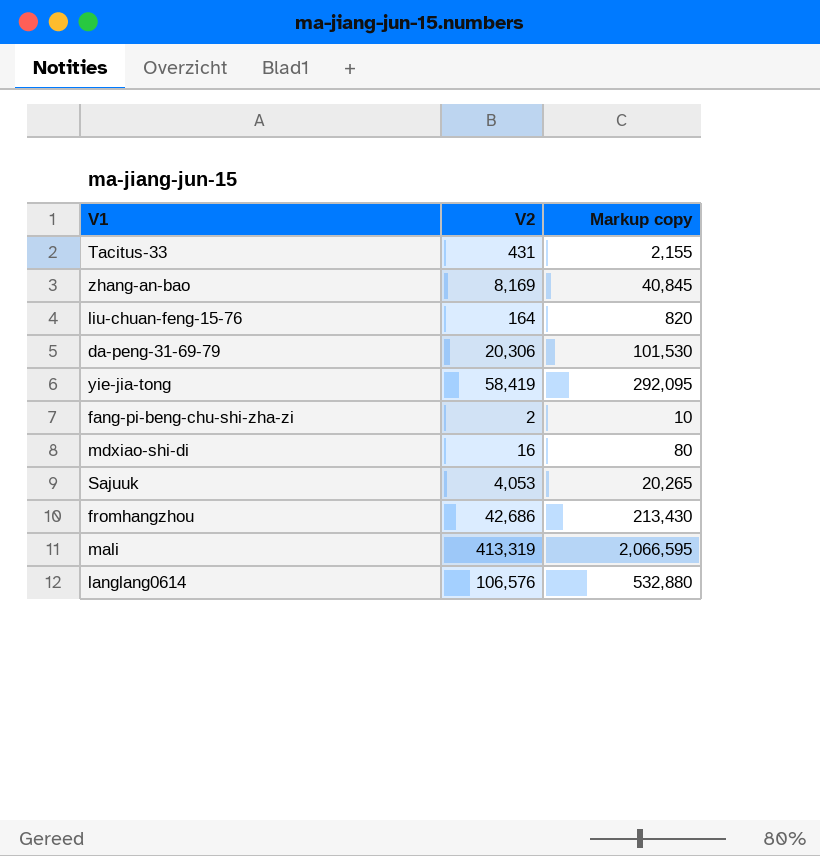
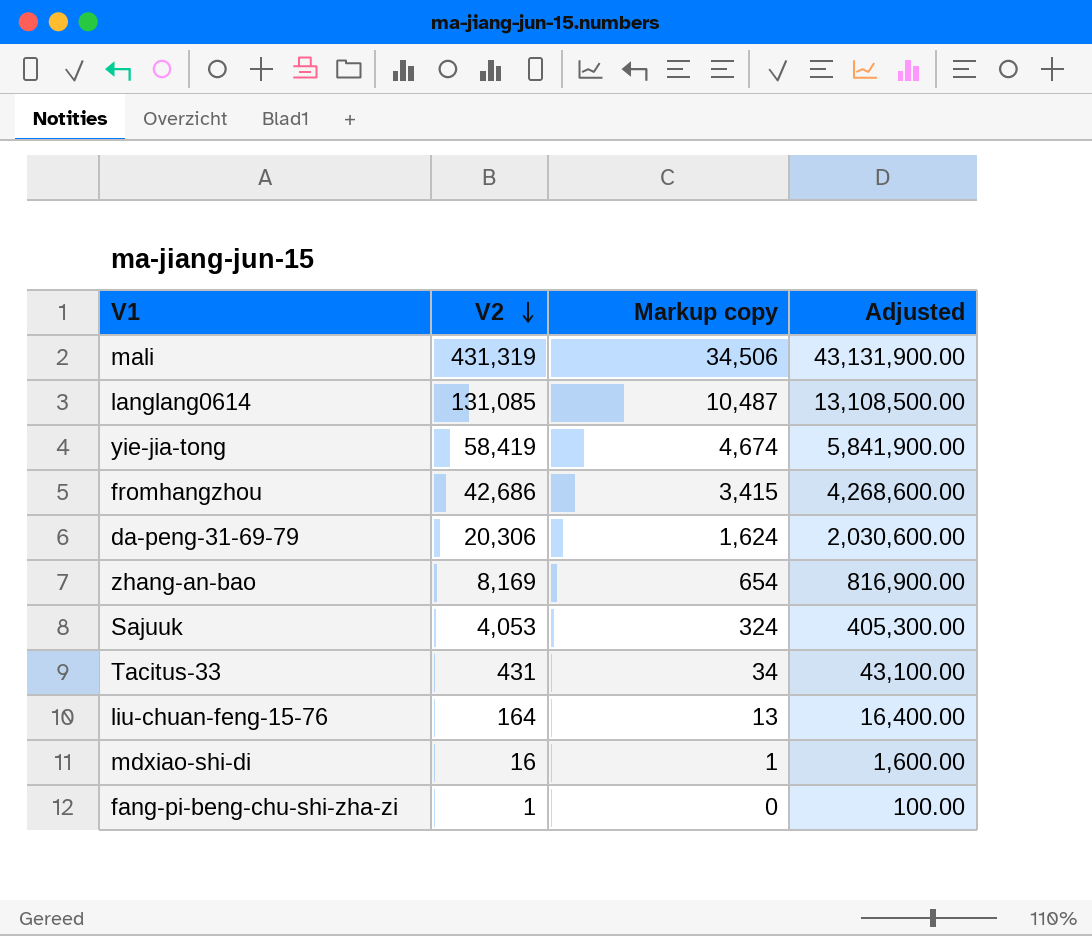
row order: none -> V2 descending
column Markup copy | formula: [V2] * 5 -> [V2] * 0.08
column Adjusted | formula: none -> [V2] * 100
mali | V2: 413,319 -> 431,319
langlang0614 | V2: 106,576 -> 131,085
fang-pi-beng-chu-shi-zha-zi | V2: 2 -> 1

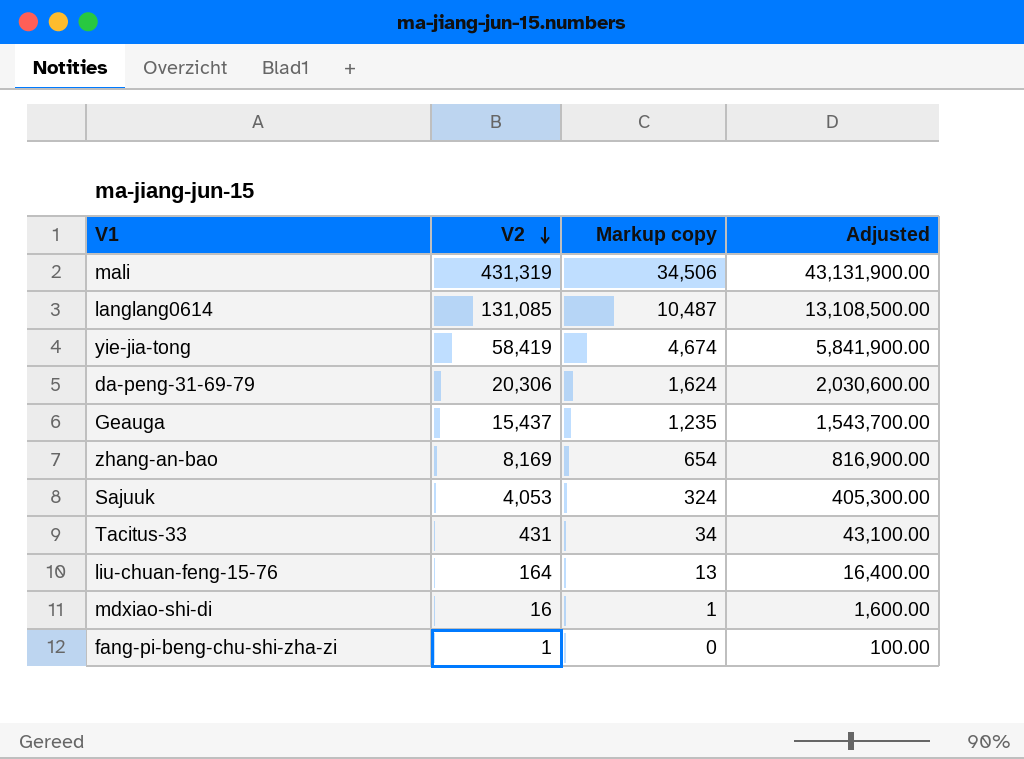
row fromhangzhou: 42,686 | 3,415 | 4,268,600.00 -> none
row Geauga: none -> 15,437 | 1,235 | 1,543,700.00

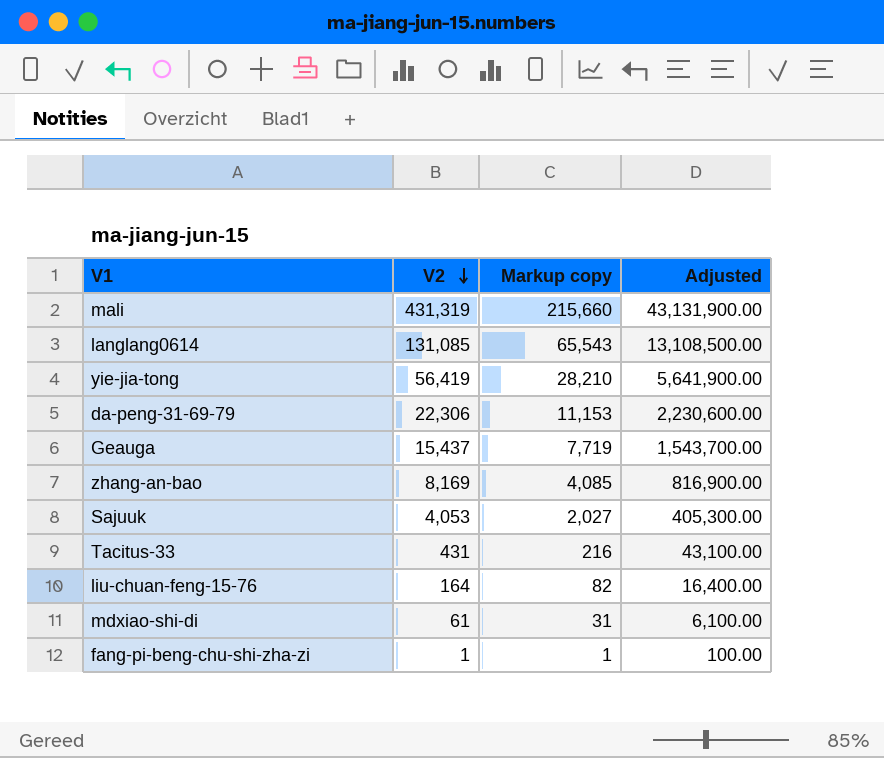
column Markup copy | formula: [V2] * 0.08 -> [V2] * 0.5
yie-jia-tong | V2: 58,419 -> 56,419
yie-jia-tong | Adjusted: 5,841,900.00 -> 5,641,900.00
da-peng-31-69-79 | V2: 20,306 -> 22,306
da-peng-31-69-79 | Adjusted: 2,030,600.00 -> 2,230,600.00
mdxiao-shi-di | V2: 16 -> 61
mdxiao-shi-di | Adjusted: 1,600.00 -> 6,100.00

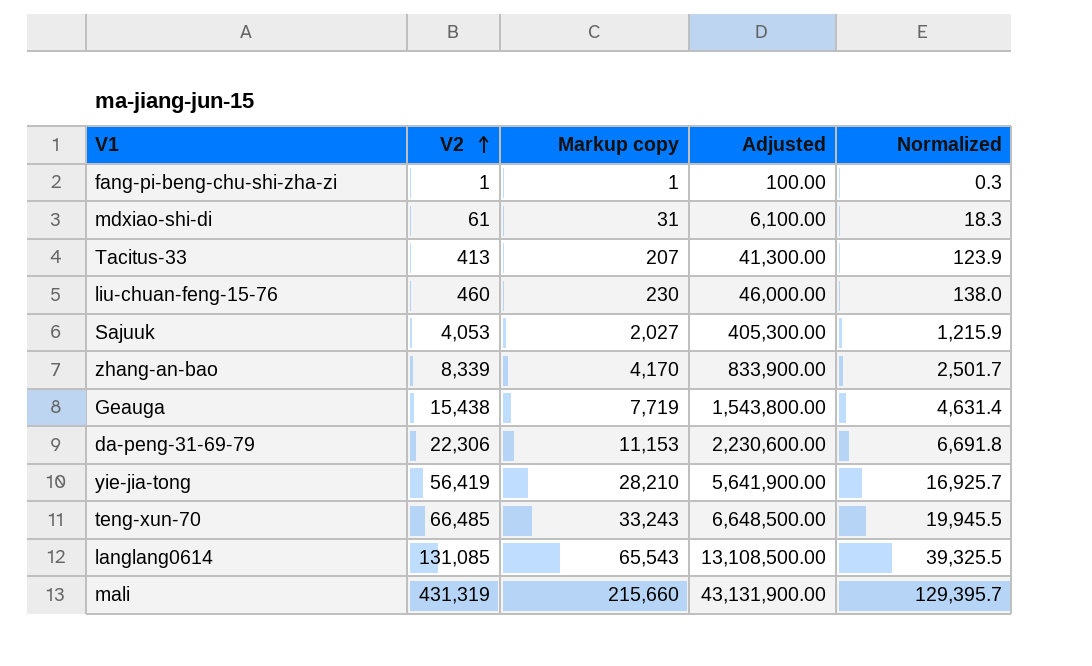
row order: V2 descending -> V2 ascending
column Normalized | formula: none -> [V2] * 0.3
Tacitus-33 | V2: 431 -> 413
Tacitus-33 | Markup copy: 216 -> 207
Tacitus-33 | Adjusted: 43,100.00 -> 41,300.00
liu-chuan-feng-15-76 | V2: 164 -> 460
liu-chuan-feng-15-76 | Markup copy: 82 -> 230
liu-chuan-feng-15-76 | Adjusted: 16,400.00 -> 46,000.00
zhang-an-bao | V2: 8,169 -> 8,339
zhang-an-bao | Markup copy: 4,085 -> 4,170
zhang-an-bao | Adjusted: 816,900.00 -> 833,900.00
Geauga | V2: 15,437 -> 15,438
Geauga | Adjusted: 1,543,700.00 -> 1,543,800.00
row teng-xun-70: none -> 66,485 | 33,243 | 6,648,500.00 | 19,945.5

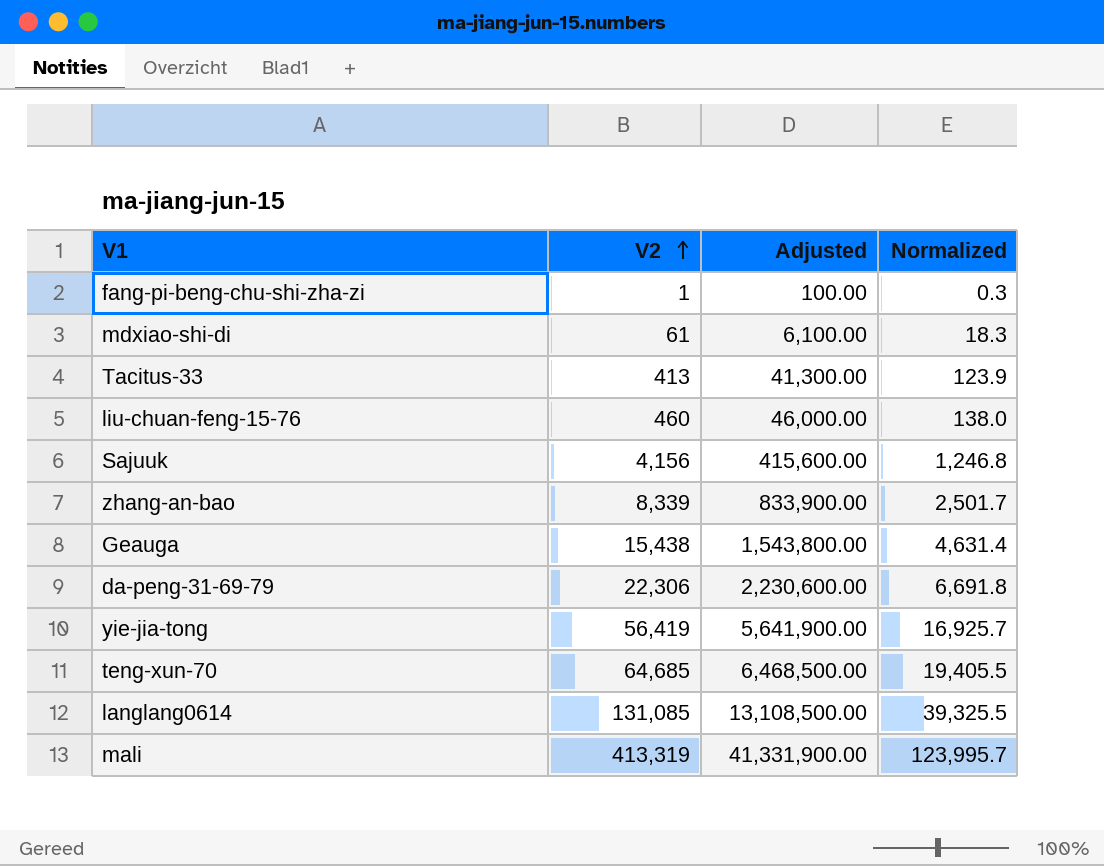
column Markup copy | formula: [V2] * 0.5 -> none
Sajuuk | V2: 4,053 -> 4,156
Sajuuk | Adjusted: 405,300.00 -> 415,600.00
Sajuuk | Normalized: 1,215.9 -> 1,246.8
teng-xun-70 | V2: 66,485 -> 64,685
teng-xun-70 | Adjusted: 6,648,500.00 -> 6,468,500.00
teng-xun-70 | Normalized: 19,945.5 -> 19,405.5
mali | V2: 431,319 -> 413,319
mali | Adjusted: 43,131,900.00 -> 41,331,900.00
mali | Normalized: 129,395.7 -> 123,995.7

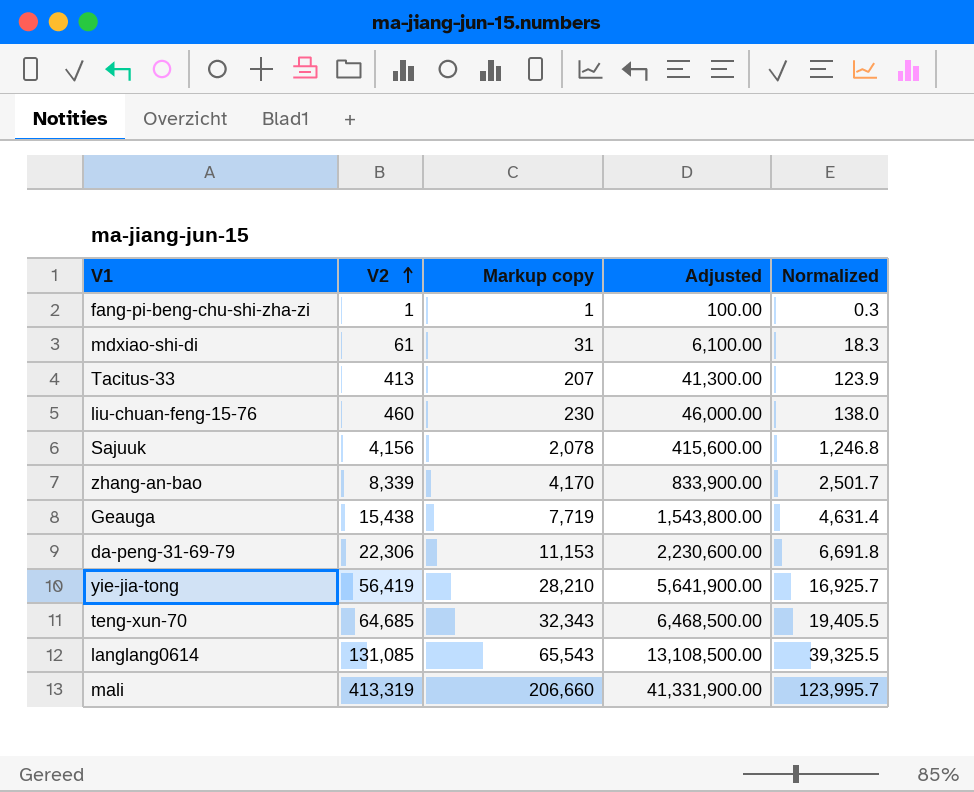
column Markup copy | formula: none -> [V2] * 0.5

